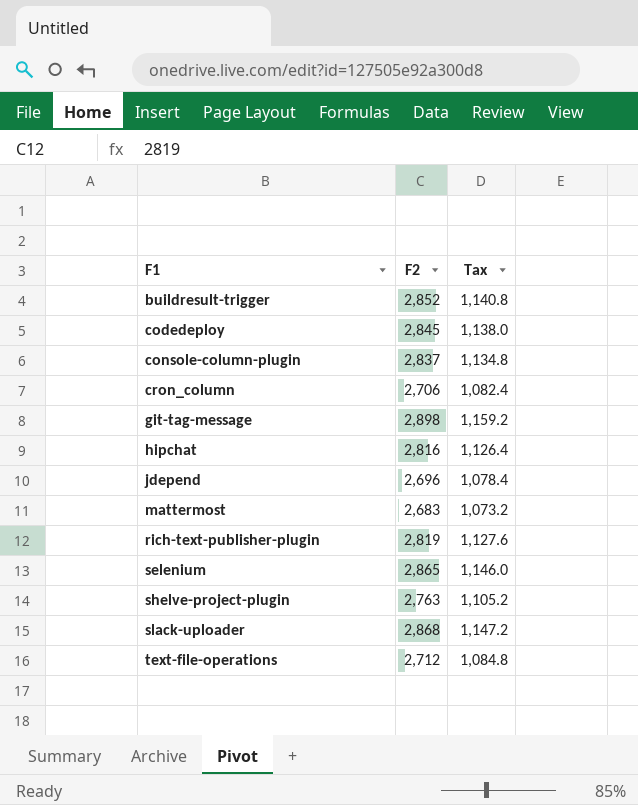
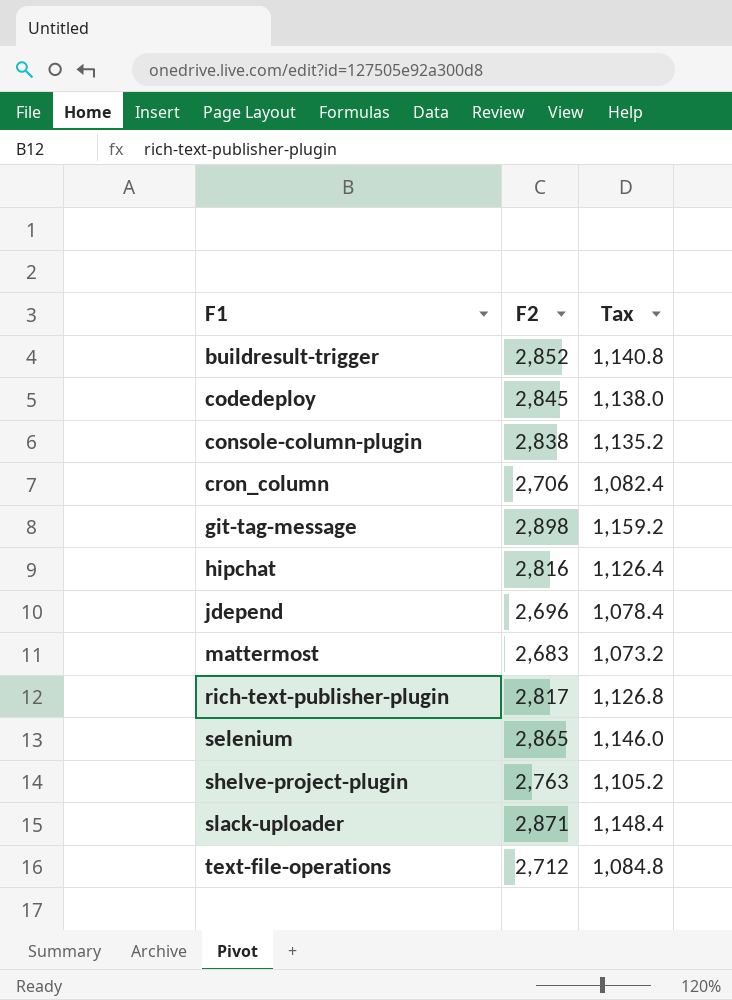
console-column-plugin | F2: 2,837 -> 2,838
console-column-plugin | Tax: 1,134.8 -> 1,135.2
rich-text-publisher-plugin | F2: 2,819 -> 2,817
rich-text-publisher-plugin | Tax: 1,127.6 -> 1,126.8
slack-uploader | F2: 2,868 -> 2,871
slack-uploader | Tax: 1,147.2 -> 1,148.4

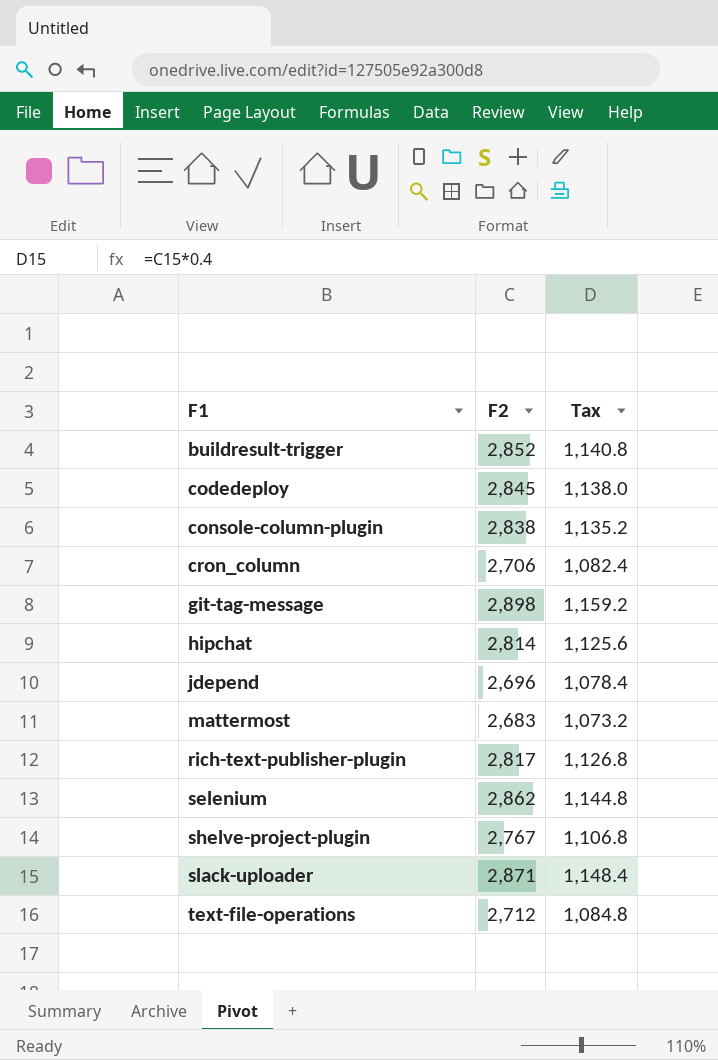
hipchat | F2: 2,816 -> 2,814
hipchat | Tax: 1,126.4 -> 1,125.6
selenium | F2: 2,865 -> 2,862
selenium | Tax: 1,146.0 -> 1,144.8
shelve-project-plugin | F2: 2,763 -> 2,767
shelve-project-plugin | Tax: 1,105.2 -> 1,106.8

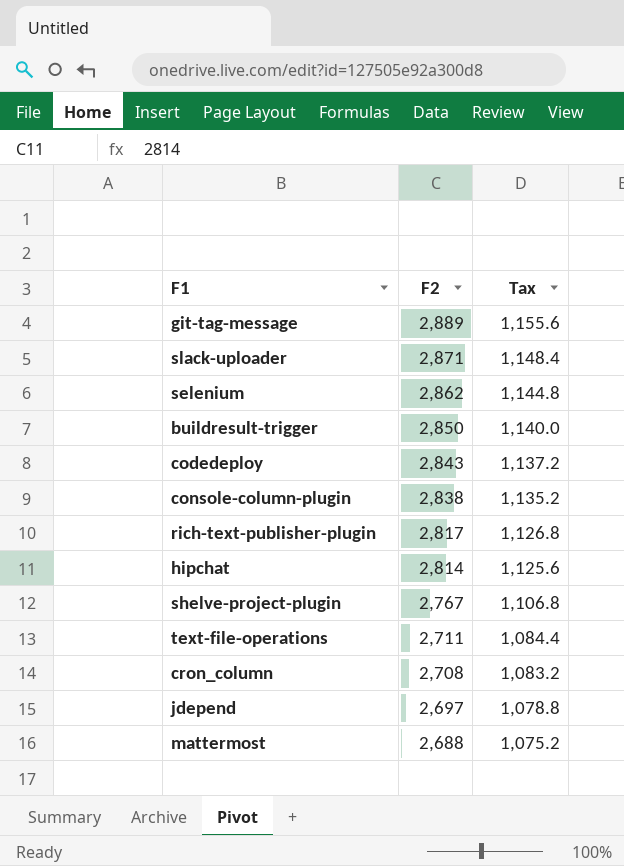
row order: F1 ascending -> F2 descending
git-tag-message | F2: 2,898 -> 2,889
git-tag-message | Tax: 1,159.2 -> 1,155.6
buildresult-trigger | F2: 2,852 -> 2,850
buildresult-trigger | Tax: 1,140.8 -> 1,140.0
codedeploy | F2: 2,845 -> 2,843
codedeploy | Tax: 1,138.0 -> 1,137.2
text-file-operations | F2: 2,712 -> 2,711
text-file-operations | Tax: 1,084.8 -> 1,084.4
cron_column | F2: 2,706 -> 2,708
cron_column | Tax: 1,082.4 -> 1,083.2
jdepend | F2: 2,696 -> 2,697
jdepend | Tax: 1,078.4 -> 1,078.8
mattermost | F2: 2,683 -> 2,688
mattermost | Tax: 1,073.2 -> 1,075.2

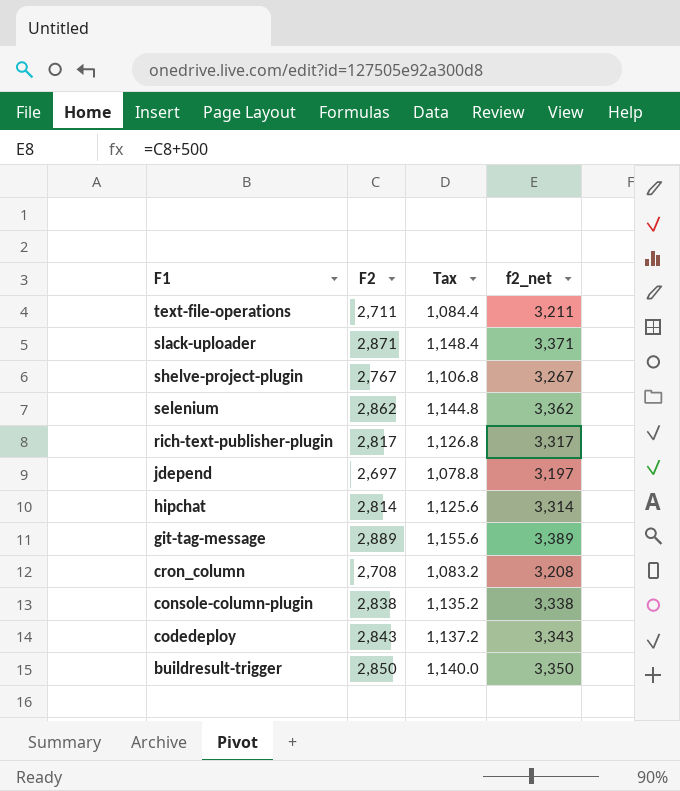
row order: F2 descending -> F1 descending
column f2_net | formula: none -> [F2] + 500
row mattermost: 2,688 | 1,075.2 -> none

